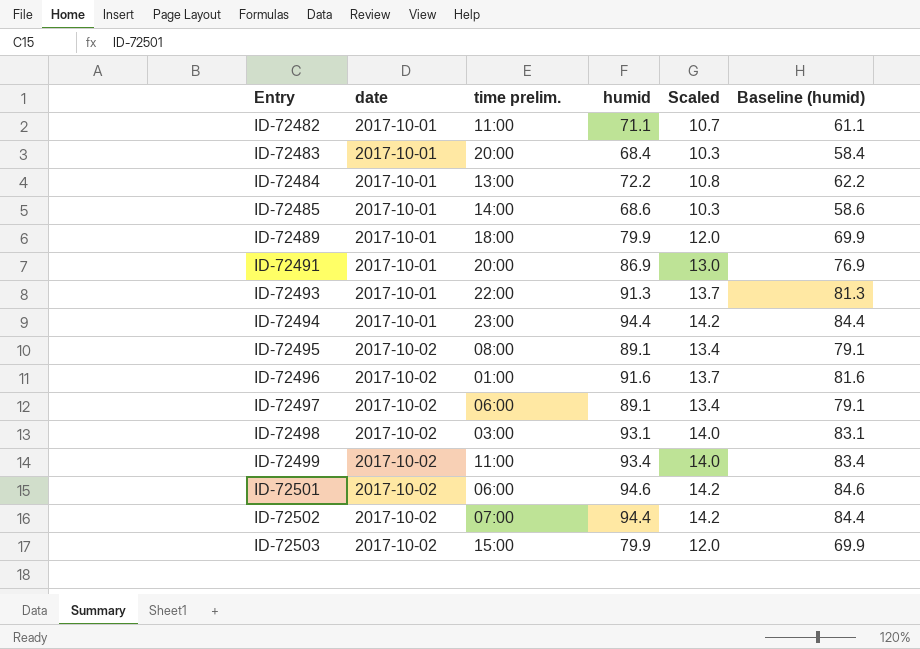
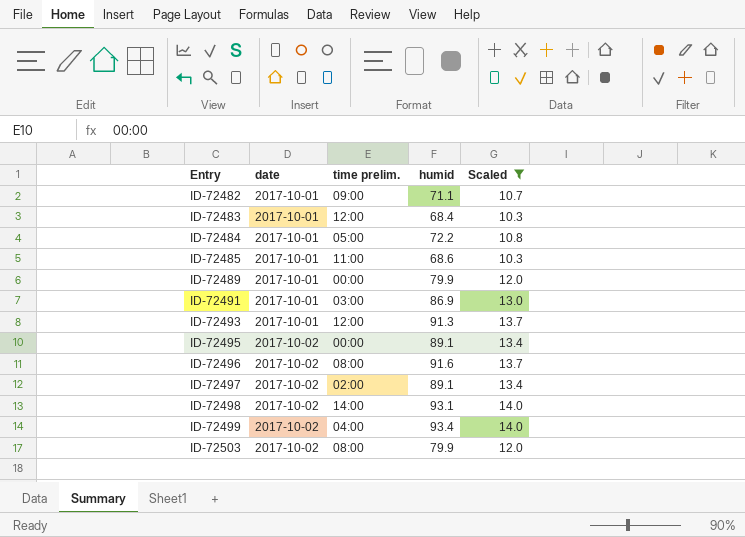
filter: none -> Scaled != 14.2
column Baseline (humid) | formula: [humid] - 10 -> none
ID-72482 | time prelim.: 11:00 -> 09:00
ID-72483 | time prelim.: 20:00 -> 12:00
ID-72484 | time prelim.: 13:00 -> 05:00
ID-72485 | time prelim.: 14:00 -> 11:00
ID-72489 | time prelim.: 18:00 -> 00:00
ID-72491 | time prelim.: 20:00 -> 03:00
ID-72493 | time prelim.: 22:00 -> 12:00
ID-72495 | time prelim.: 08:00 -> 00:00
ID-72496 | time prelim.: 01:00 -> 08:00
ID-72497 | time prelim.: 06:00 -> 02:00
ID-72498 | time prelim.: 03:00 -> 14:00
ID-72499 | time prelim.: 11:00 -> 04:00
ID-72503 | time prelim.: 15:00 -> 08:00

